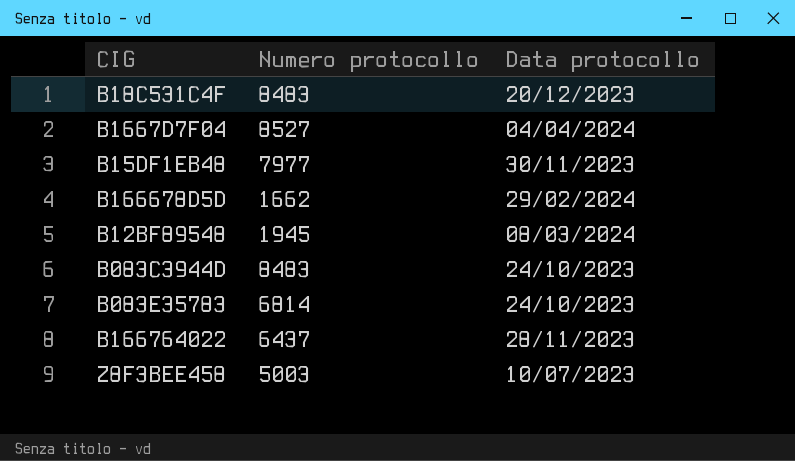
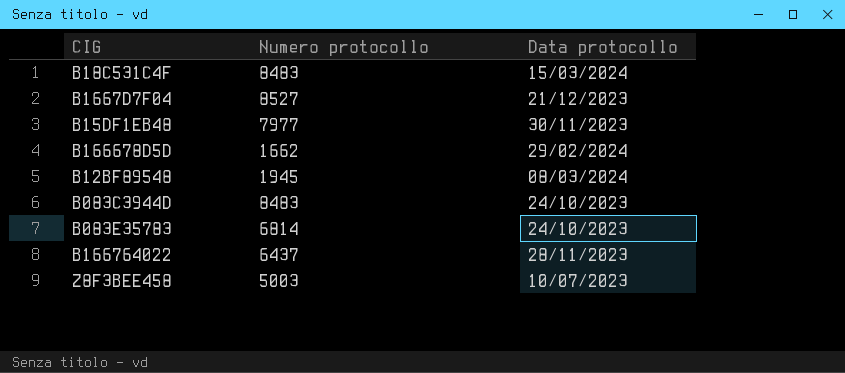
B18C531C4F | Data protocollo: 20/12/2023 -> 15/03/2024
B1667D7F04 | Data protocollo: 04/04/2024 -> 21/12/2023

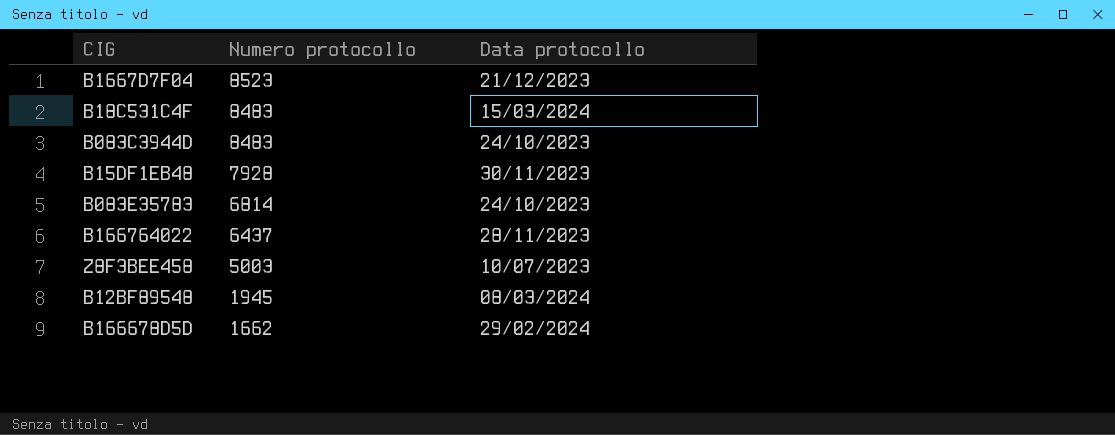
row order: none -> Numero protocollo descending
B1667D7F04 | Numero protocollo: 8527 -> 8523
B15DF1EB48 | Numero protocollo: 7977 -> 7928

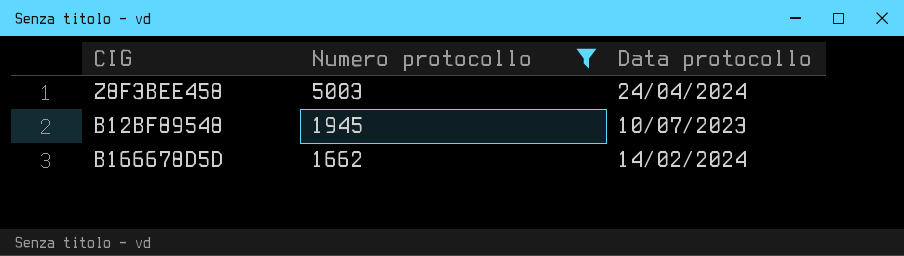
filter: none -> Numero protocollo <= 5003
Z8F3BEE458 | Data protocollo: 10/07/2023 -> 24/04/2024
B12BF89548 | Data protocollo: 08/03/2024 -> 10/07/2023
B166678D5D | Data protocollo: 29/02/2024 -> 14/02/2024

